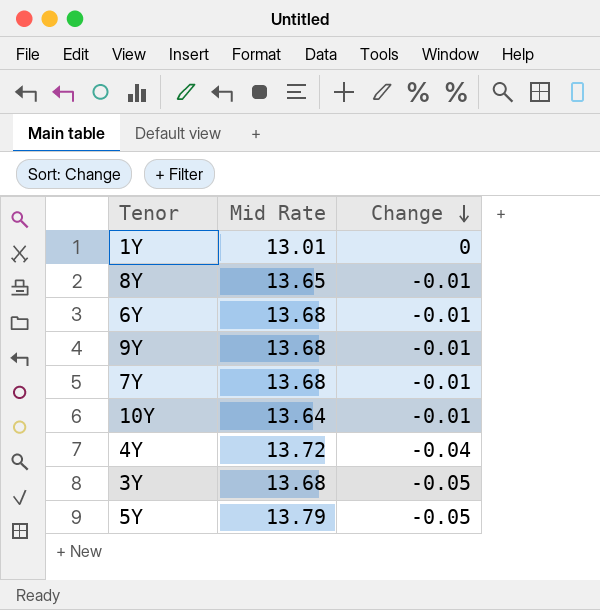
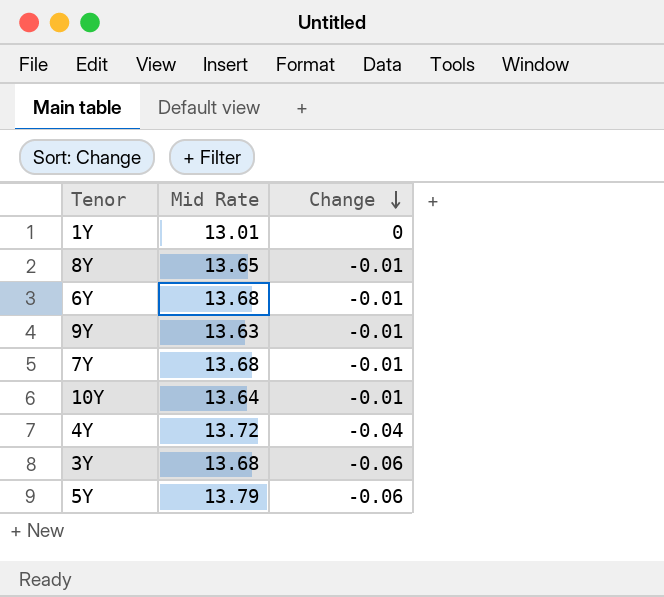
9Y | Mid Rate: 13.68 -> 13.63
3Y | Change: -0.05 -> -0.06
5Y | Change: -0.05 -> -0.06

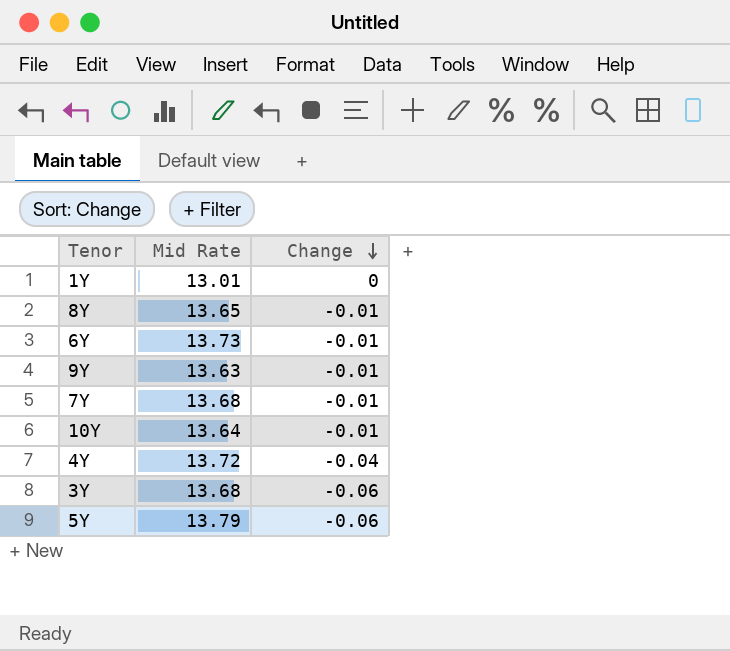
6Y | Mid Rate: 13.68 -> 13.73

